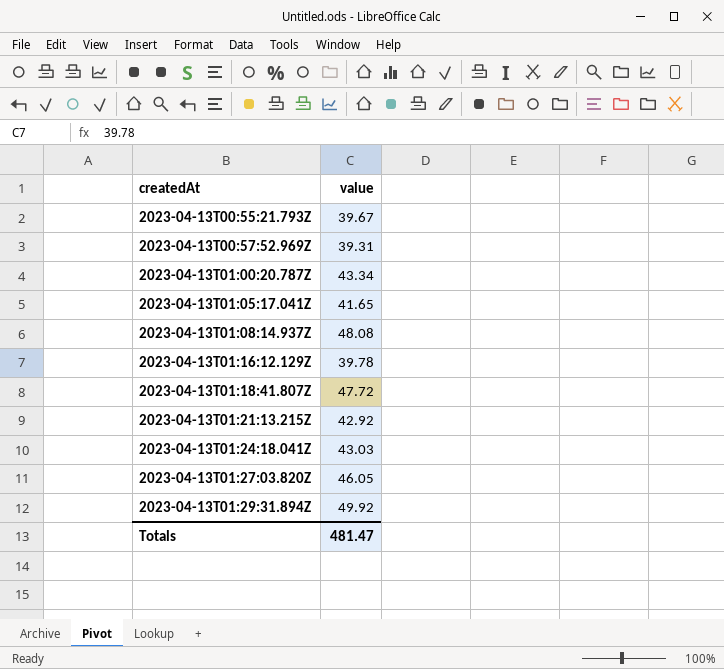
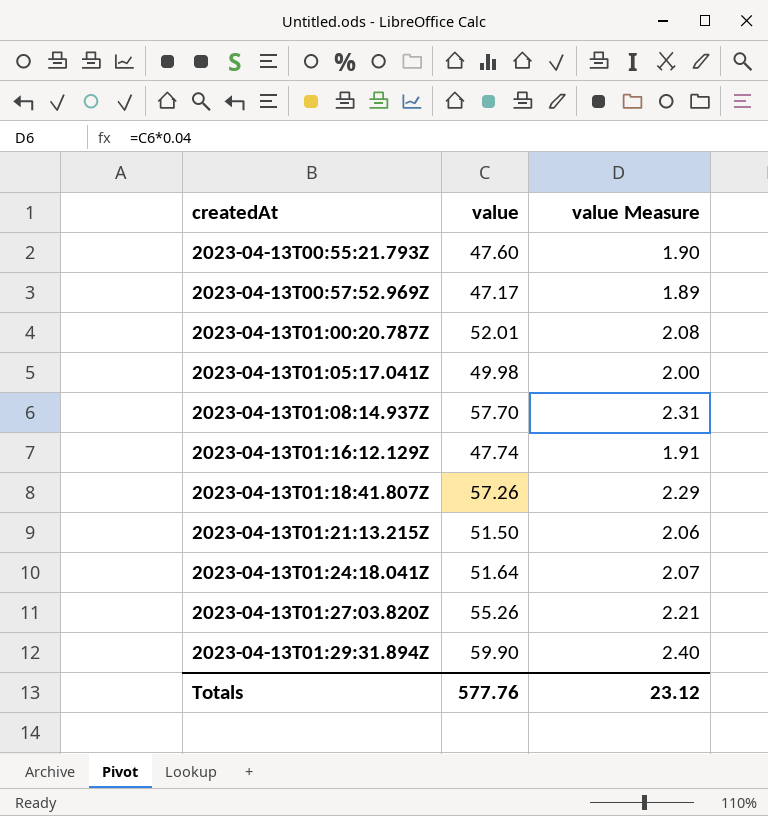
column value Measure | formula: none -> [value] * 0.04
2023-04-13T00:55:21.793Z | value: 39.67 -> 47.60
2023-04-13T00:57:52.969Z | value: 39.31 -> 47.17
2023-04-13T01:00:20.787Z | value: 43.34 -> 52.01
2023-04-13T01:05:17.041Z | value: 41.65 -> 49.98
2023-04-13T01:08:14.937Z | value: 48.08 -> 57.70
2023-04-13T01:16:12.129Z | value: 39.78 -> 47.74
2023-04-13T01:18:41.807Z | value: 47.72 -> 57.26
2023-04-13T01:21:13.215Z | value: 42.92 -> 51.50
2023-04-13T01:24:18.041Z | value: 43.03 -> 51.64
2023-04-13T01:27:03.820Z | value: 46.05 -> 55.26
2023-04-13T01:29:31.894Z | value: 49.92 -> 59.90
Totals | value: 481.47 -> 577.76

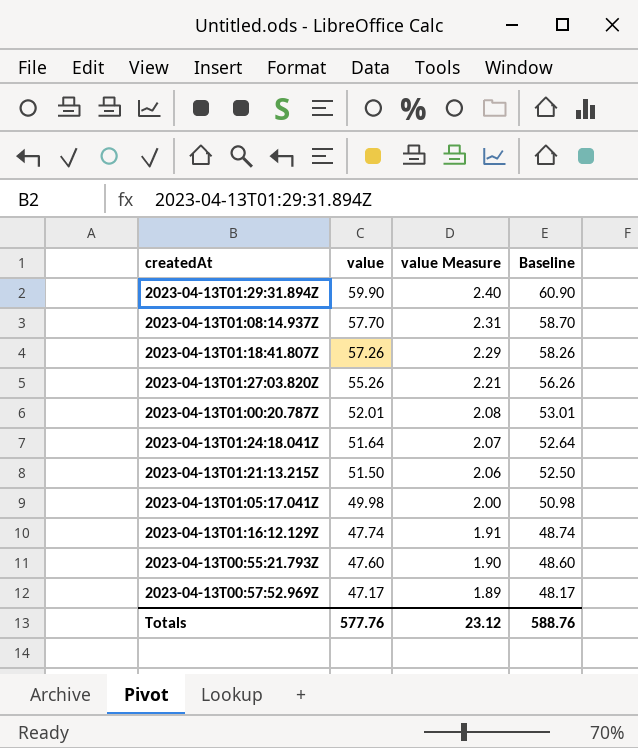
row order: createdAt ascending -> value descending
column Baseline | formula: none -> [value] + 1

